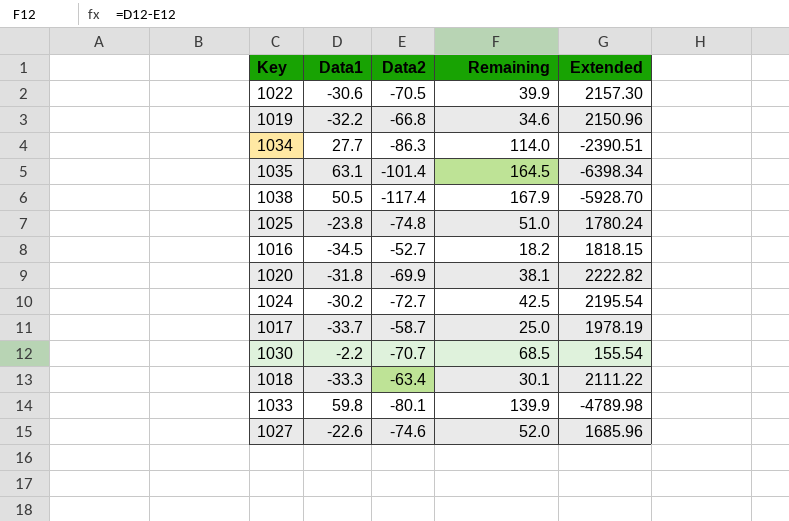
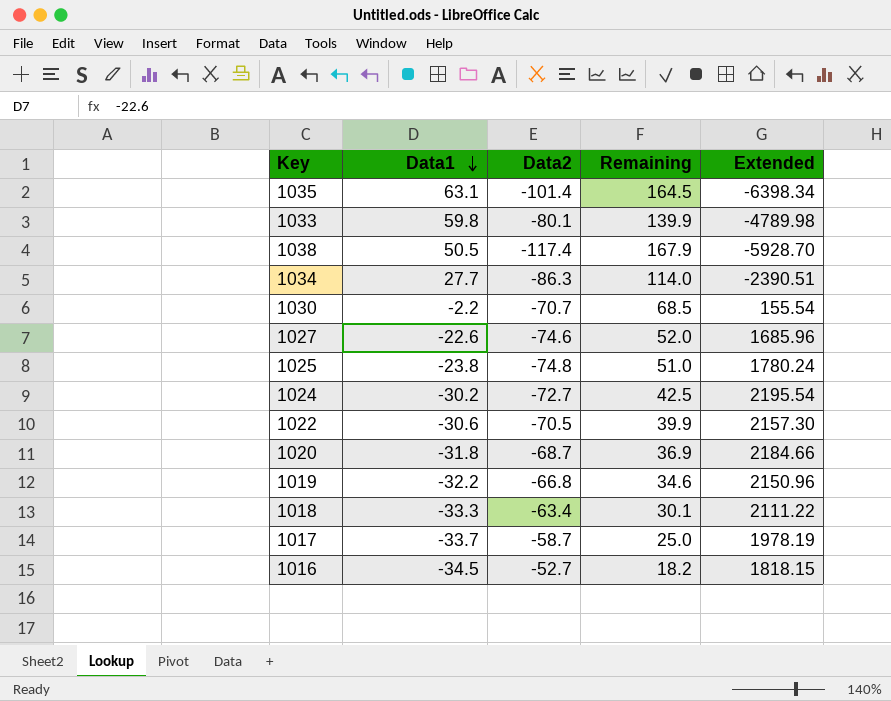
row order: none -> Data1 descending
1020 | Data2: -69.9 -> -68.7
1020 | Remaining: 38.1 -> 36.9
1020 | Extended: 2222.82 -> 2184.66

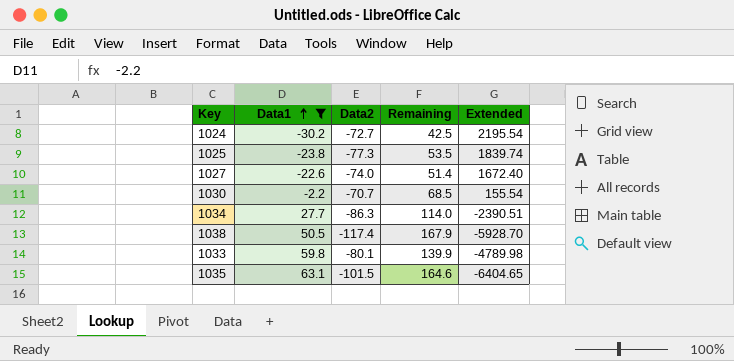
filter: none -> Data1 >= -30.2
row order: Data1 descending -> Data1 ascending
1025 | Data2: -74.8 -> -77.3
1025 | Remaining: 51.0 -> 53.5
1025 | Extended: 1780.24 -> 1839.74
1027 | Data2: -74.6 -> -74.0
1027 | Remaining: 52.0 -> 51.4
1027 | Extended: 1685.96 -> 1672.40
1035 | Data2: -101.4 -> -101.5
1035 | Remaining: 164.5 -> 164.6
1035 | Extended: -6398.34 -> -6404.65

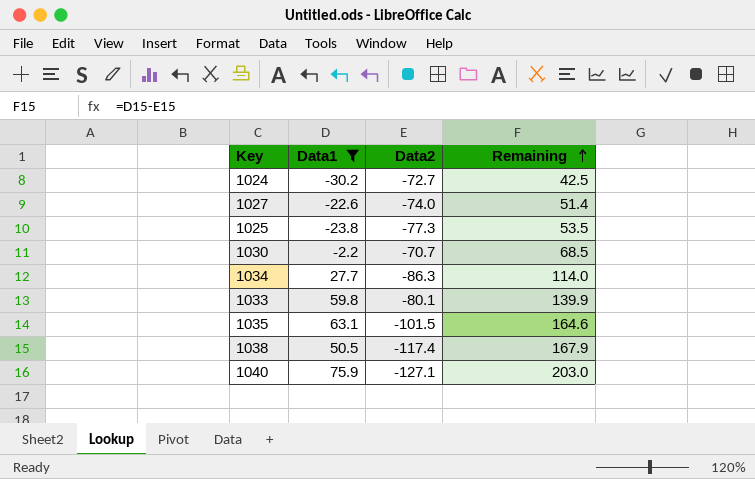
row order: Data1 ascending -> Remaining ascending
column Extended | formula: [Data1] * [Data2] -> none
row 1040: none -> 75.9 | -127.1 | 203.0

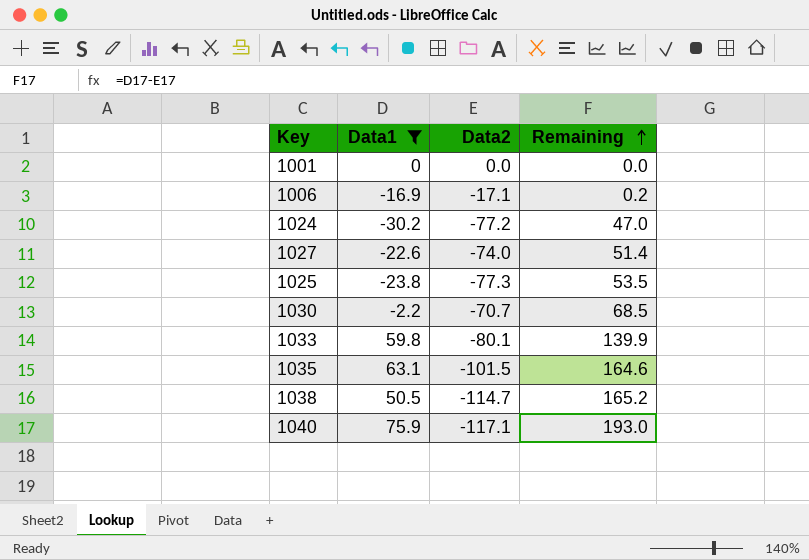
row 1034: 27.7 | -86.3 | 114.0 -> none
row 1001: none -> 0 | 0.0 | 0.0
row 1006: none -> -16.9 | -17.1 | 0.2
1024 | Data2: -72.7 -> -77.2
1024 | Remaining: 42.5 -> 47.0
1038 | Data2: -117.4 -> -114.7
1038 | Remaining: 167.9 -> 165.2
1040 | Data2: -127.1 -> -117.1
1040 | Remaining: 203.0 -> 193.0

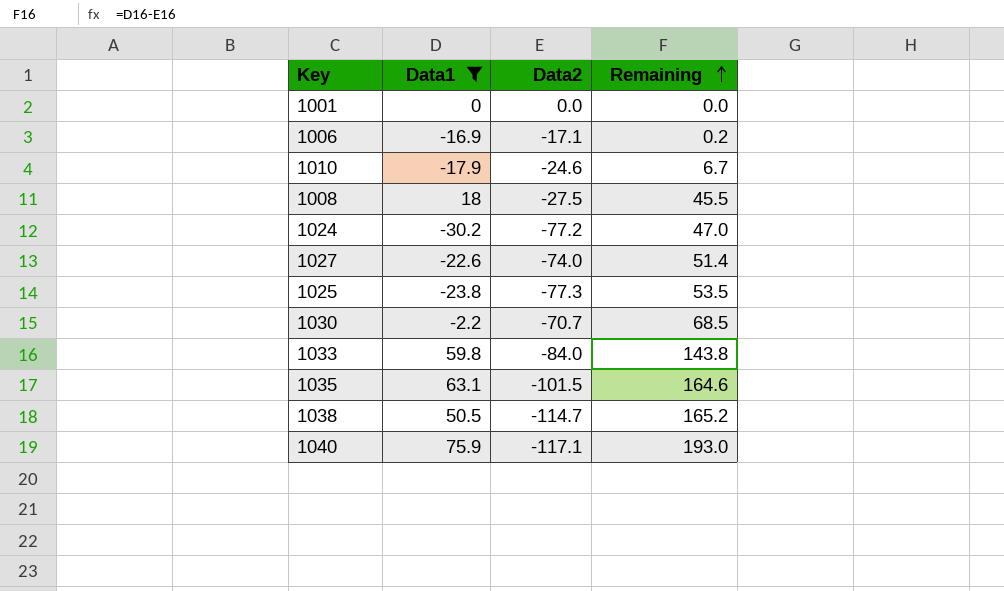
row 1010: none -> -17.9 | -24.6 | 6.7
row 1008: none -> 18 | -27.5 | 45.5
1033 | Data2: -80.1 -> -84.0
1033 | Remaining: 139.9 -> 143.8

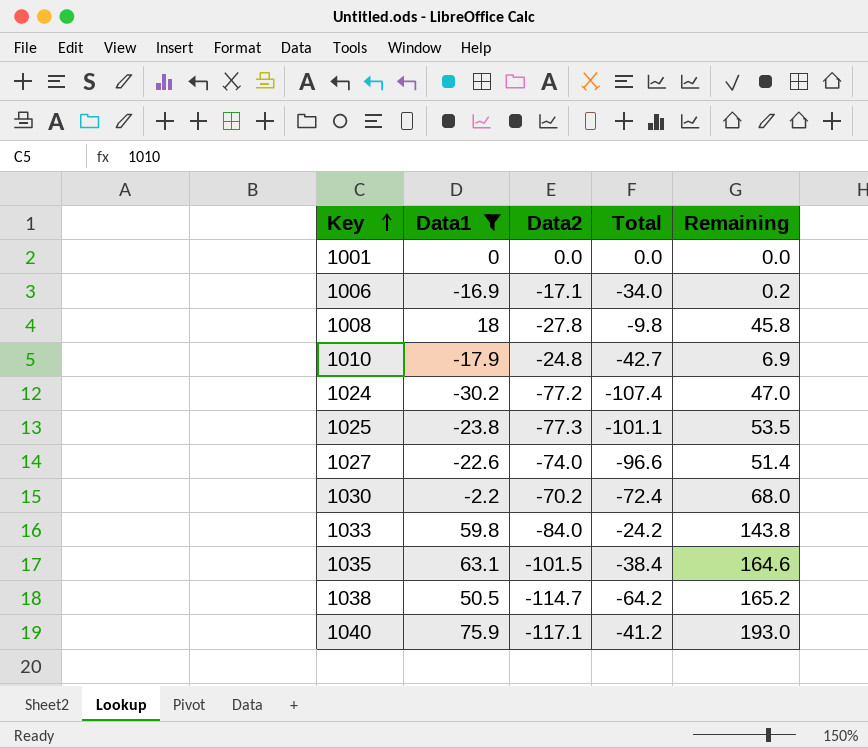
row order: Remaining ascending -> Key ascending
column Total | formula: none -> [Data1] + [Data2]
1008 | Data2: -27.5 -> -27.8
1008 | Remaining: 45.5 -> 45.8
1010 | Data2: -24.6 -> -24.8
1010 | Remaining: 6.7 -> 6.9
1030 | Data2: -70.7 -> -70.2
1030 | Remaining: 68.5 -> 68.0

